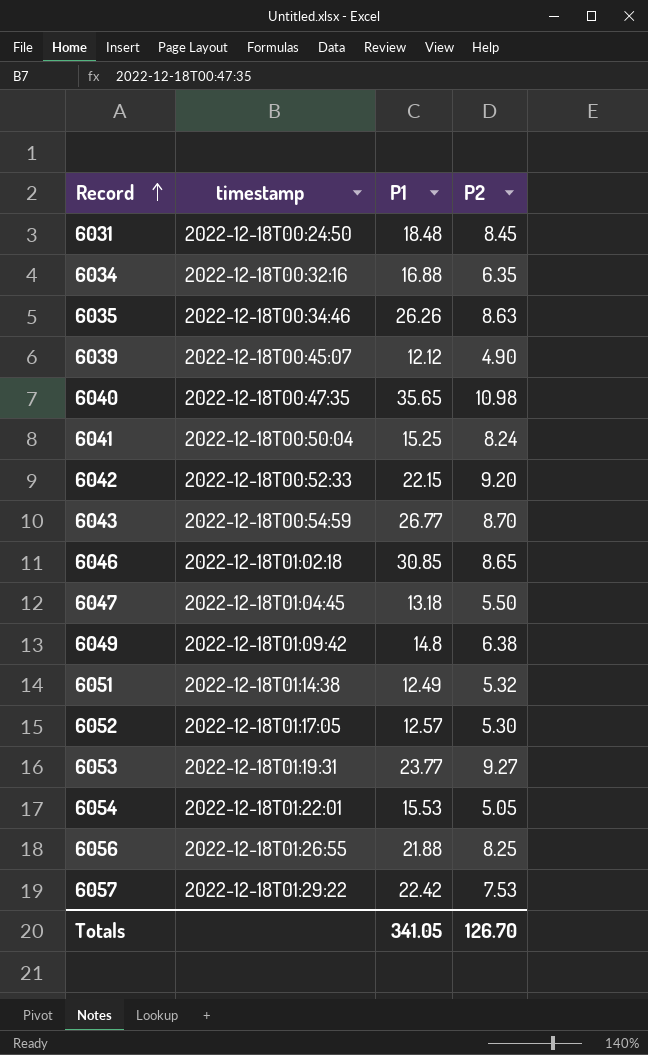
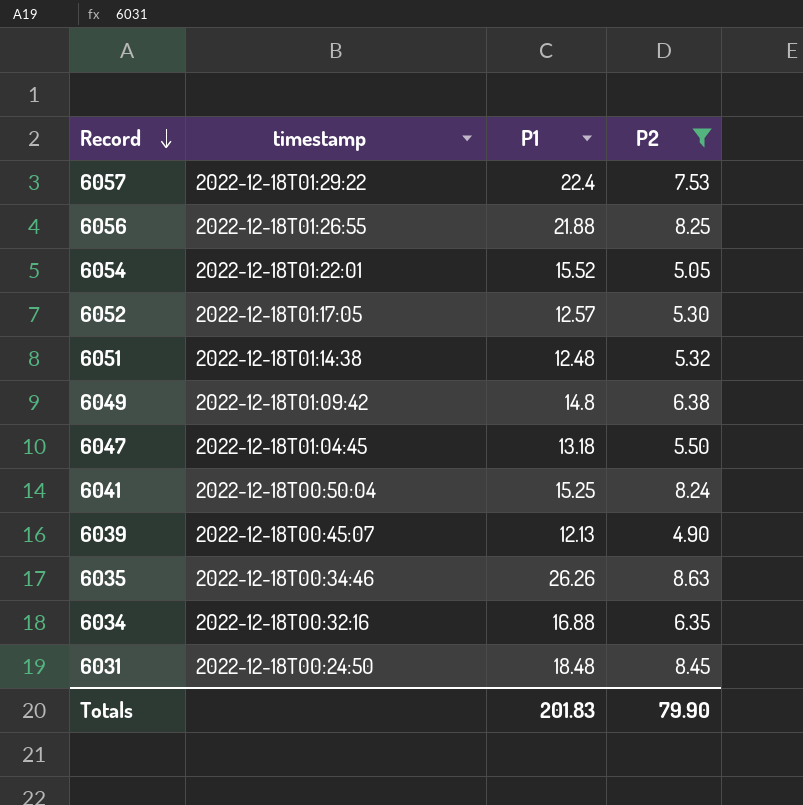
filter: none -> P2 <= 8.63
row order: Record ascending -> Record descending
6057 | P1: 22.42 -> 22.4
6054 | P1: 15.53 -> 15.52
6051 | P1: 12.49 -> 12.48
6039 | P1: 12.12 -> 12.13
Totals | P1: 341.05 -> 201.83
Totals | P2: 126.70 -> 79.90

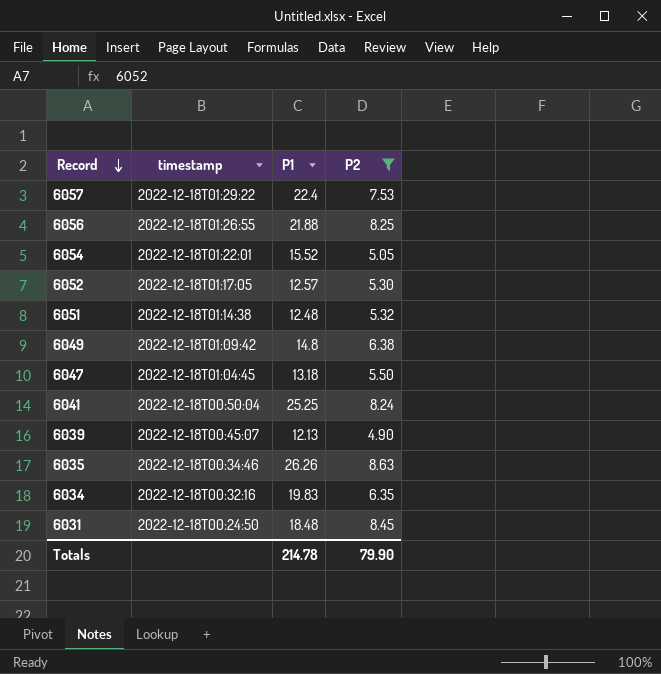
6041 | P1: 15.25 -> 25.25
6034 | P1: 16.88 -> 19.83
Totals | P1: 201.83 -> 214.78

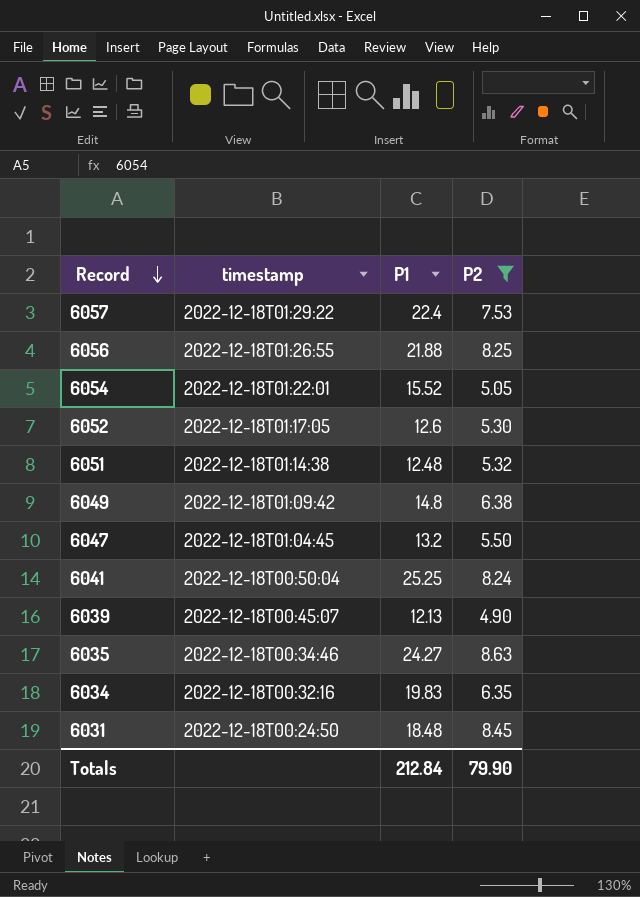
6052 | P1: 12.57 -> 12.6
6047 | P1: 13.18 -> 13.2
6035 | P1: 26.26 -> 24.27
Totals | P1: 214.78 -> 212.84

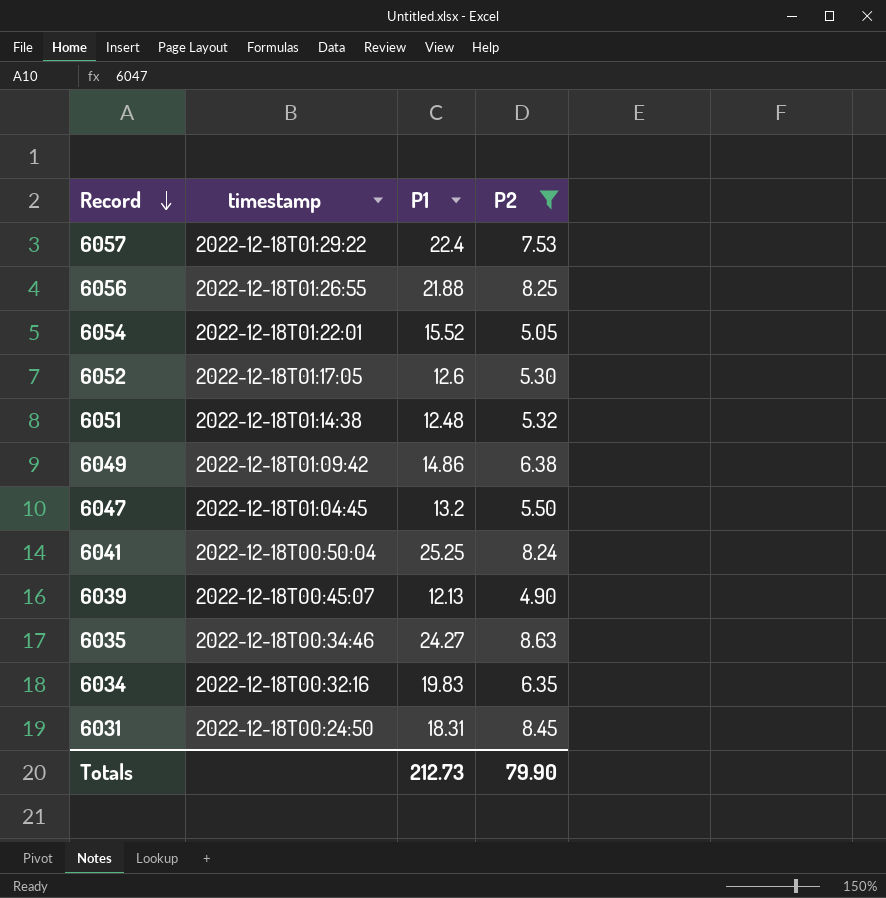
6049 | P1: 14.8 -> 14.86
6031 | P1: 18.48 -> 18.31
Totals | P1: 212.84 -> 212.73

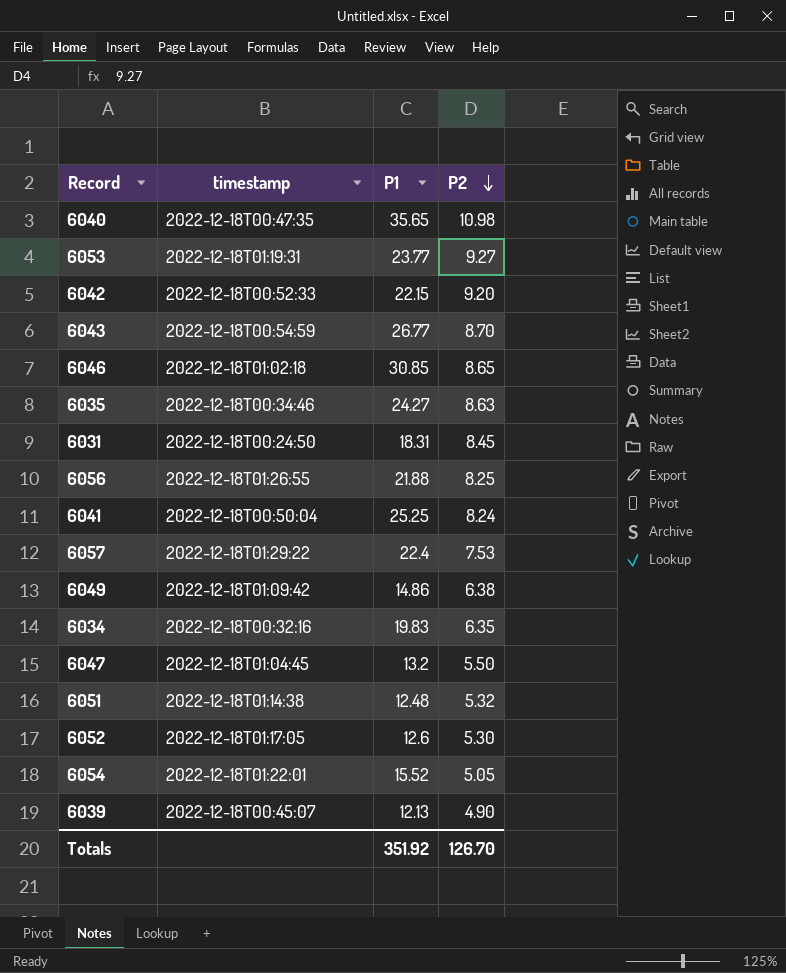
filter: P2 <= 8.63 -> none
row order: Record descending -> P2 descending
Totals | P1: 212.73 -> 351.92
Totals | P2: 79.90 -> 126.70

